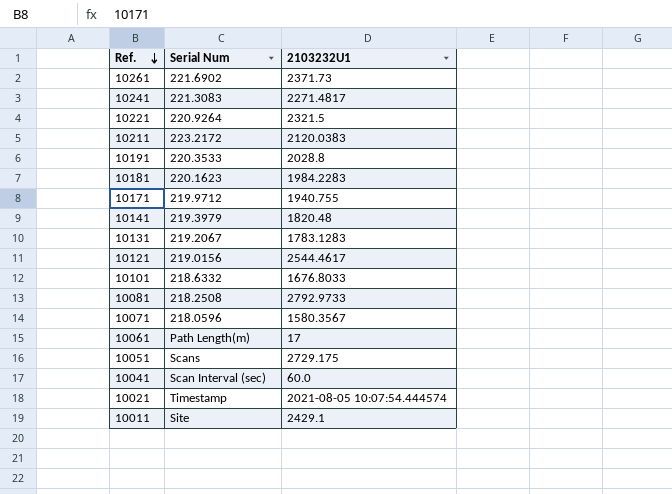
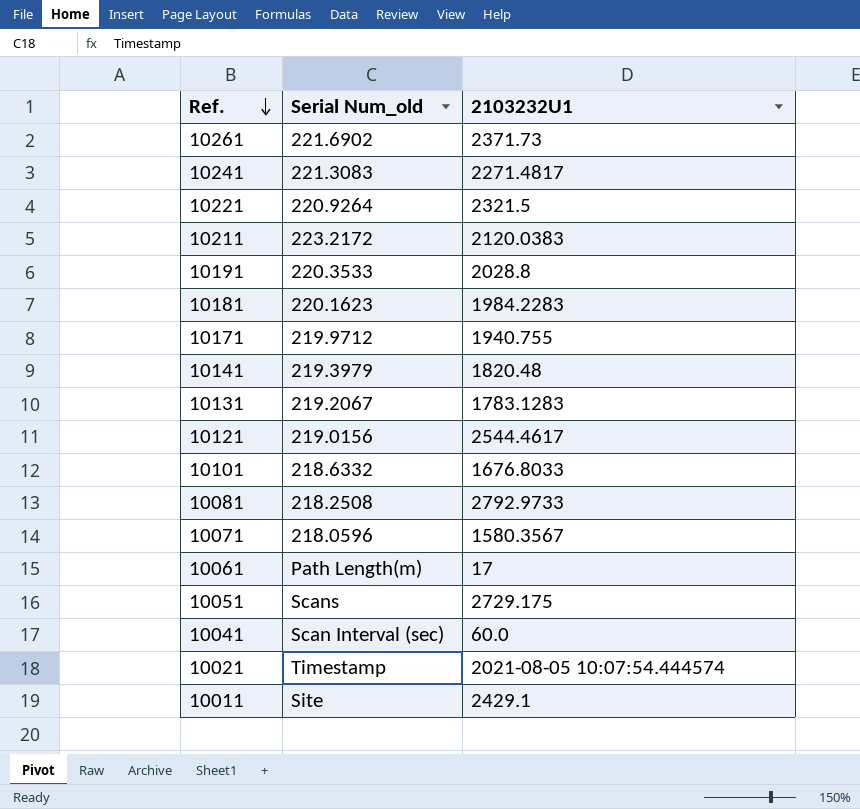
column name: Serial Num -> Serial Num_old

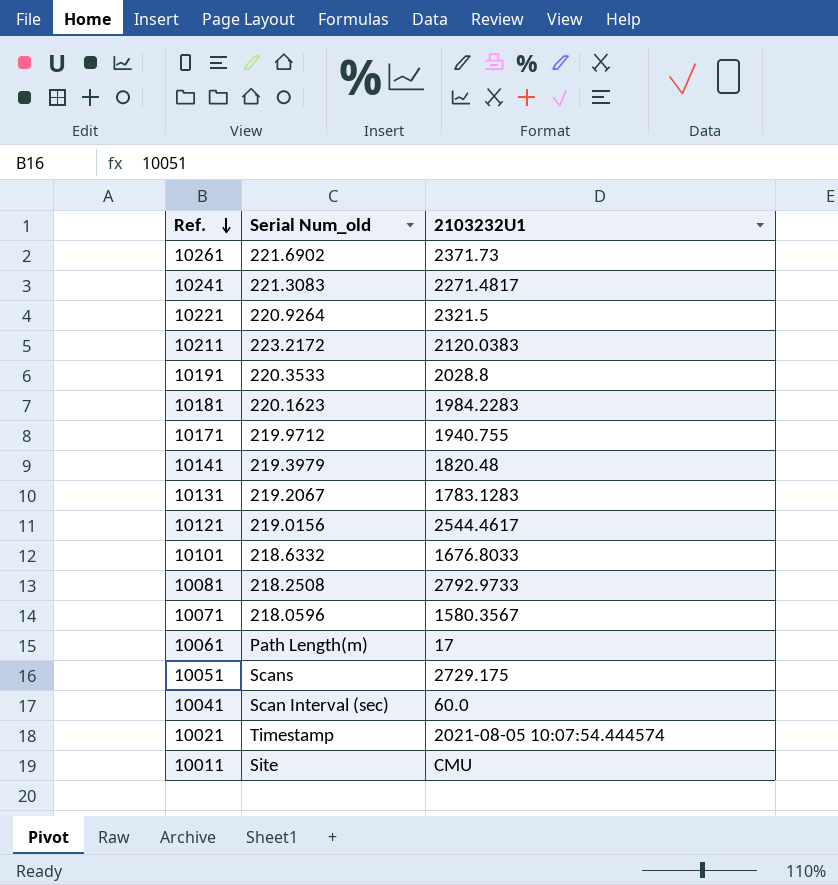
10011 | 2103232U1: 2429.1 -> CMU

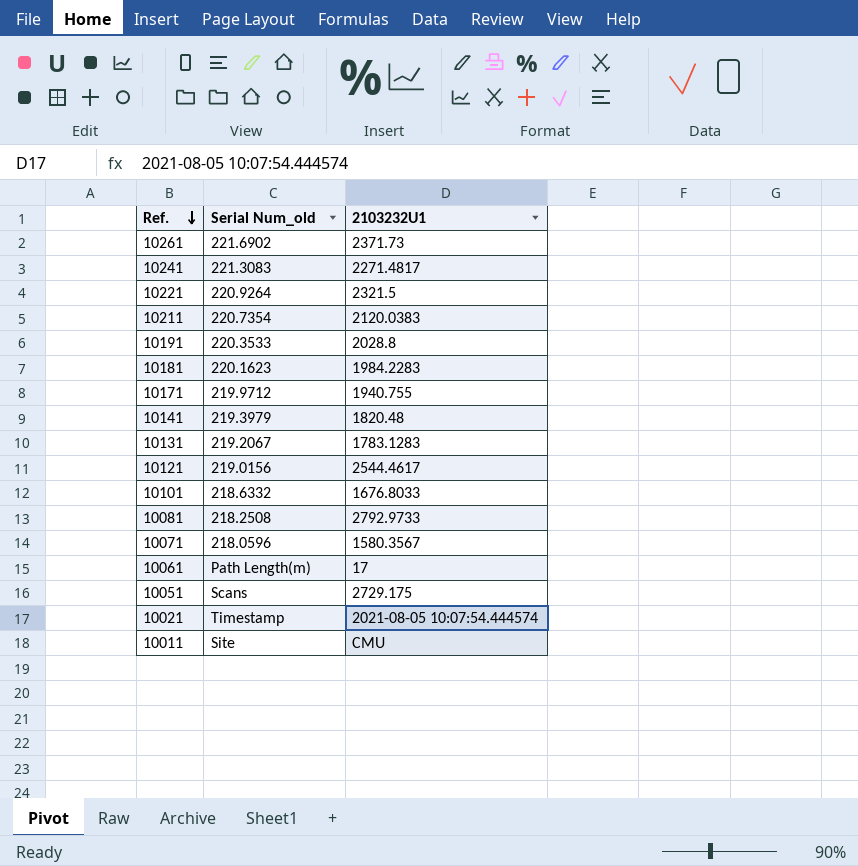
row 10041: Scan Interval (sec) | 60.0 -> none
10211 | Serial Num_old: 223.2172 -> 220.7354

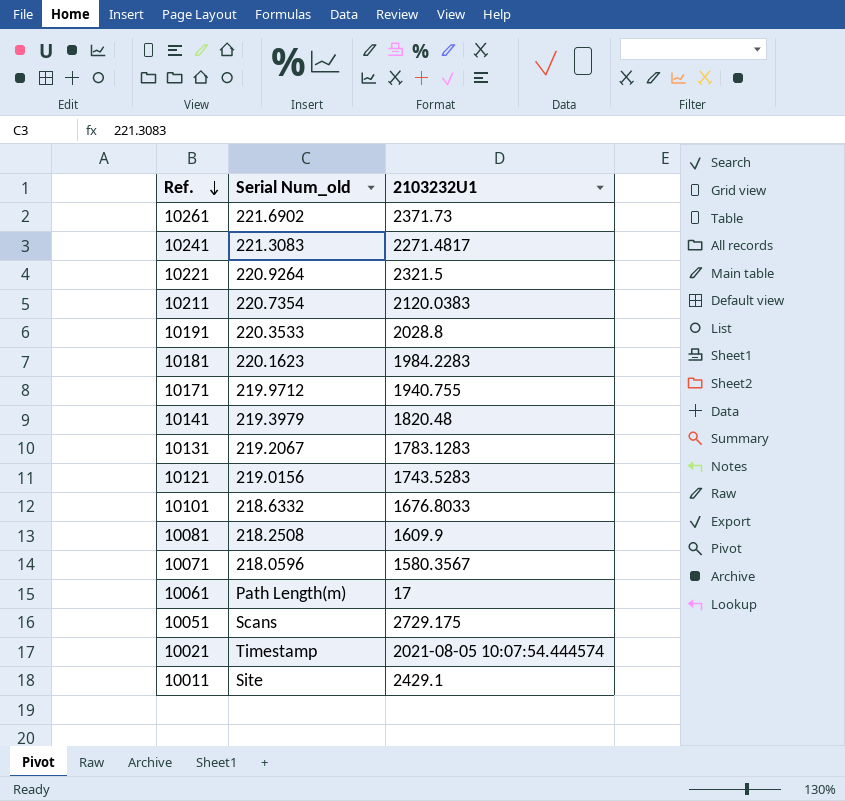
10121 | 2103232U1: 2544.4617 -> 1743.5283
10081 | 2103232U1: 2792.9733 -> 1609.9
10011 | 2103232U1: CMU -> 2429.1

